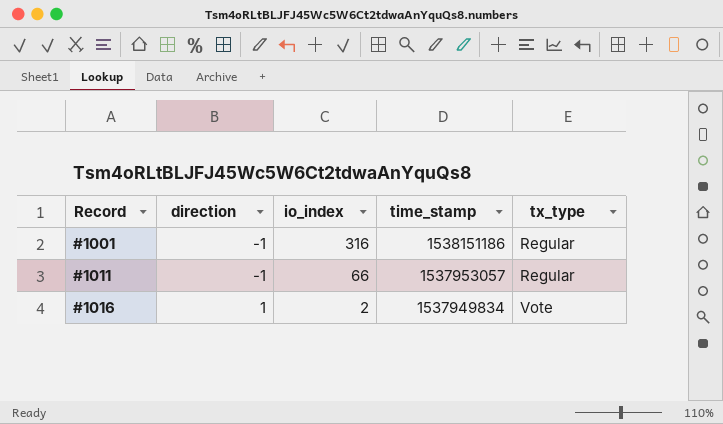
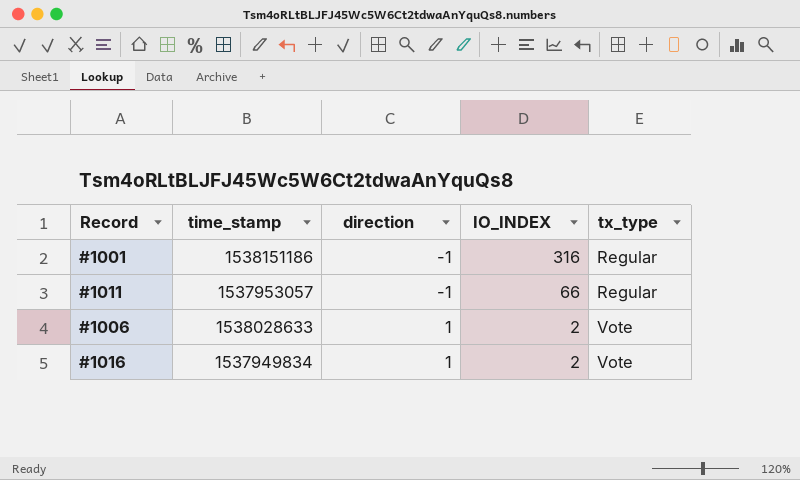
column time_stamp | position: 4 -> 2
column name: io_index -> IO_INDEX
row #1006: none -> 1538028633 | 1 | 2 | Vote

